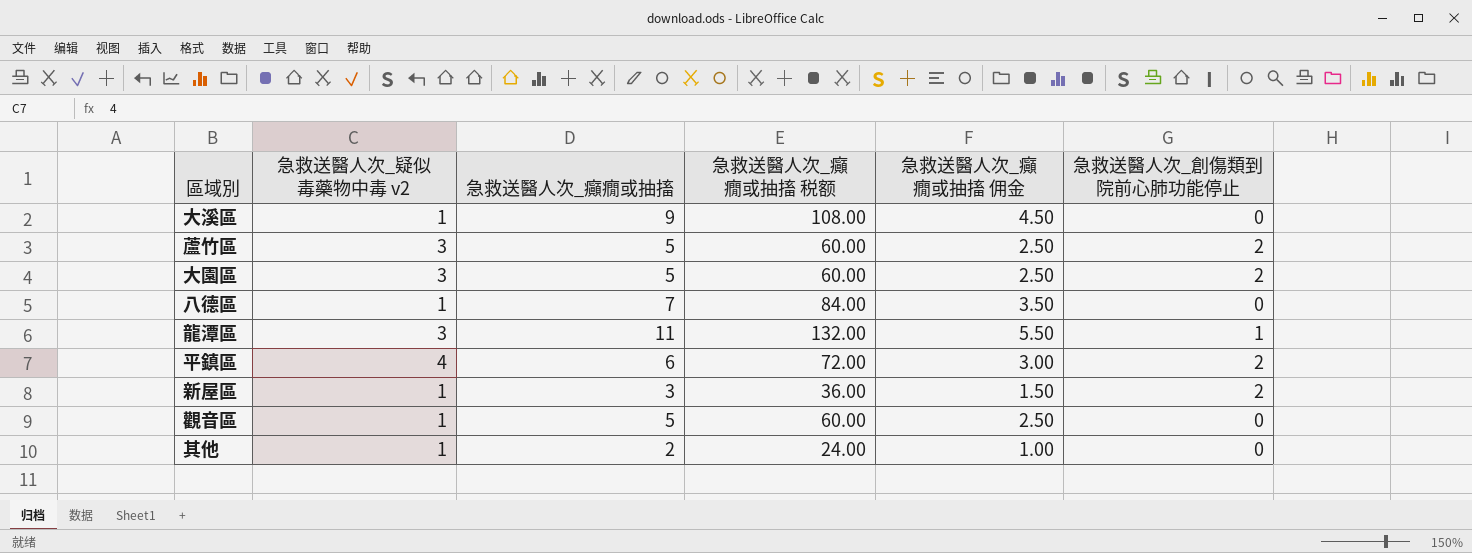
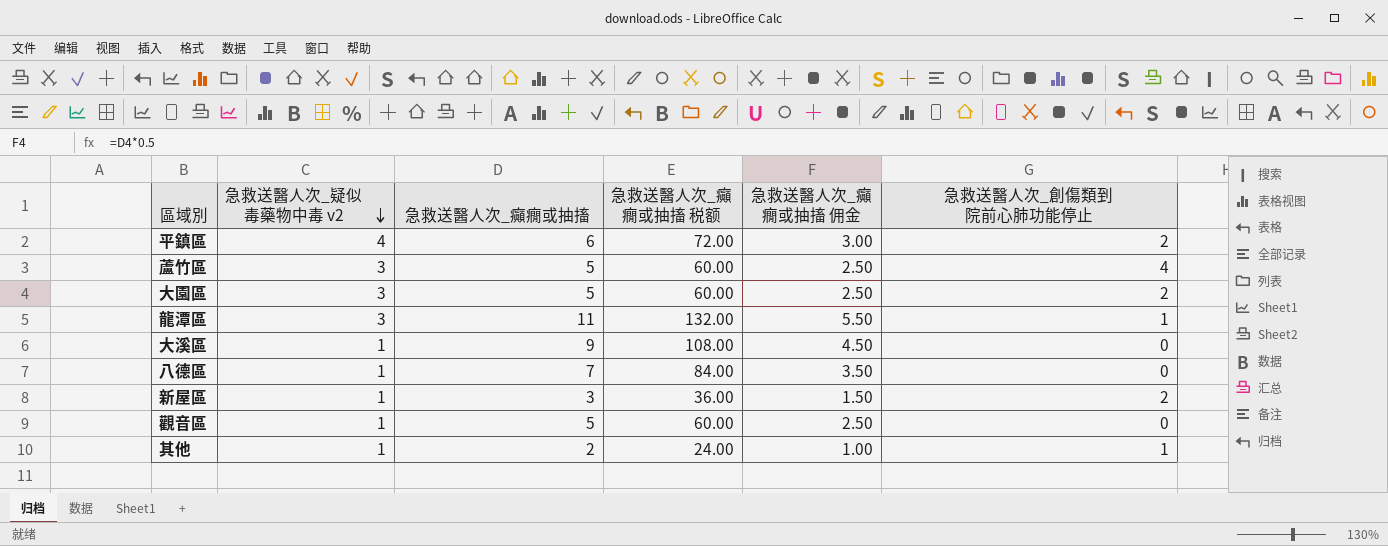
row order: none -> 急救送醫人次_疑似毒藥物中毒 v2 descending
蘆竹區 | 急救送醫人次_創傷類到院前心肺功能停止: 2 -> 4
其他 | 急救送醫人次_創傷類到院前心肺功能停止: 0 -> 1

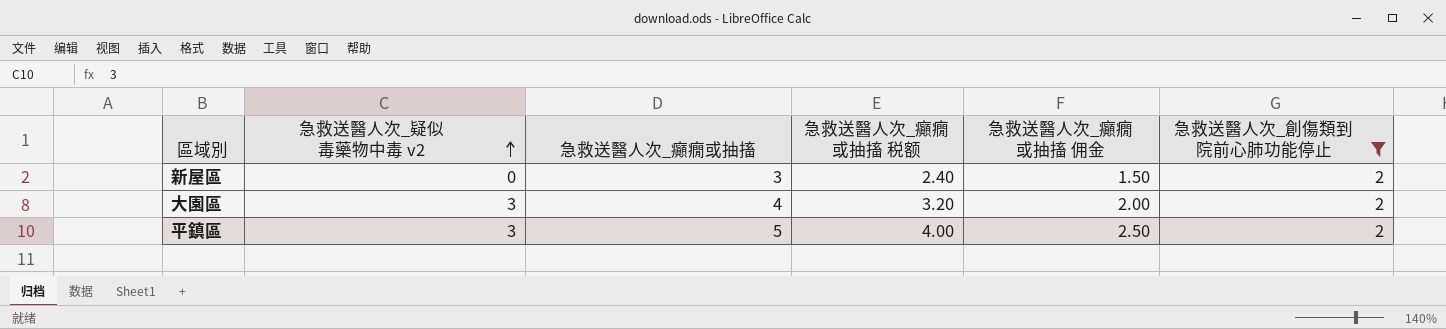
filter: none -> 急救送醫人次_創傷類到院前心肺功能停止 = 2
row order: 急救送醫人次_疑似毒藥物中毒 v2 descending -> 急救送醫人次_疑似毒藥物中毒 v2 ascending
column 急救送醫人次_癲癇或抽搐 税额 | formula: [急救送醫人次_癲癇或抽搐] * 12 -> [急救送醫人次_癲癇或抽搐] * 0.8
新屋區 | 急救送醫人次_疑似毒藥物中毒 v2: 1 -> 0
大園區 | 急救送醫人次_癲癇或抽搐: 5 -> 4
大園區 | 急救送醫人次_癲癇或抽搐 佣金: 2.50 -> 2.00
平鎮區 | 急救送醫人次_疑似毒藥物中毒 v2: 4 -> 3
平鎮區 | 急救送醫人次_癲癇或抽搐: 6 -> 5
平鎮區 | 急救送醫人次_癲癇或抽搐 佣金: 3.00 -> 2.50

